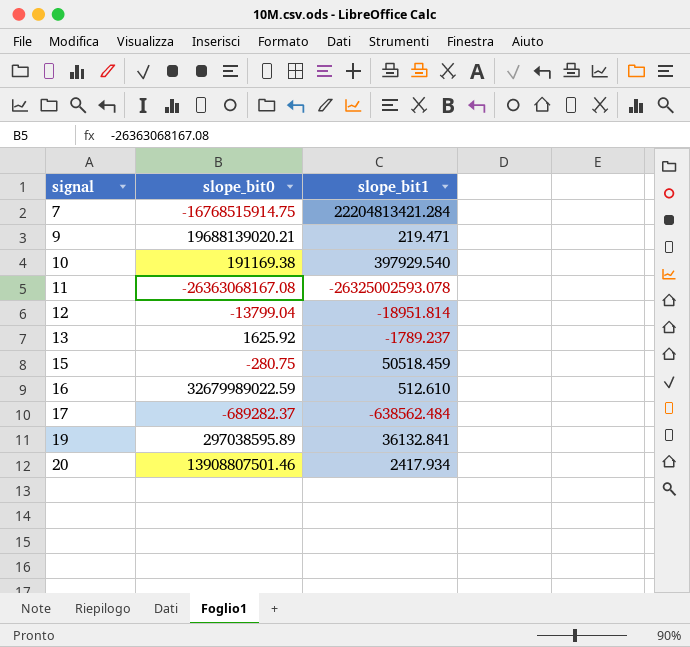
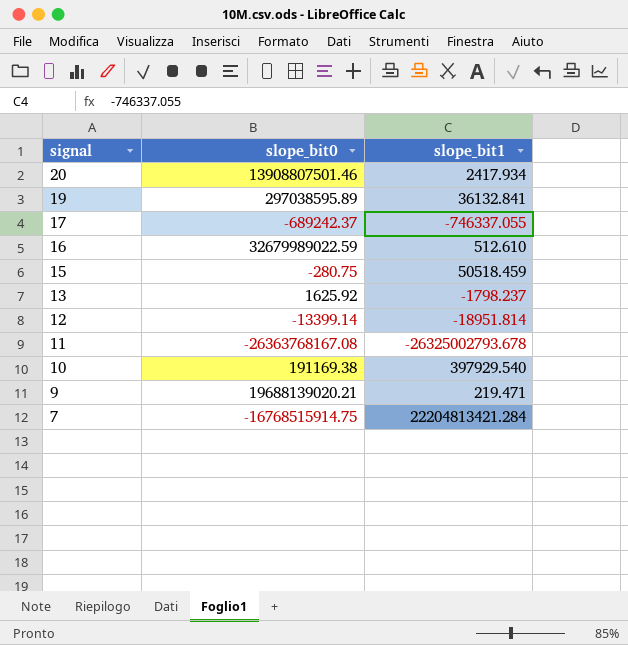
row order: signal ascending -> signal descending
17 | slope_bit0: -689282.37 -> -689242.37
17 | slope_bit1: -638562.484 -> -746337.055
13 | slope_bit1: -1789.237 -> -1798.237
12 | slope_bit0: -13799.04 -> -13399.14
11 | slope_bit0: -26363068167.08 -> -26363768167.08
11 | slope_bit1: -26325002593.078 -> -26325002793.678

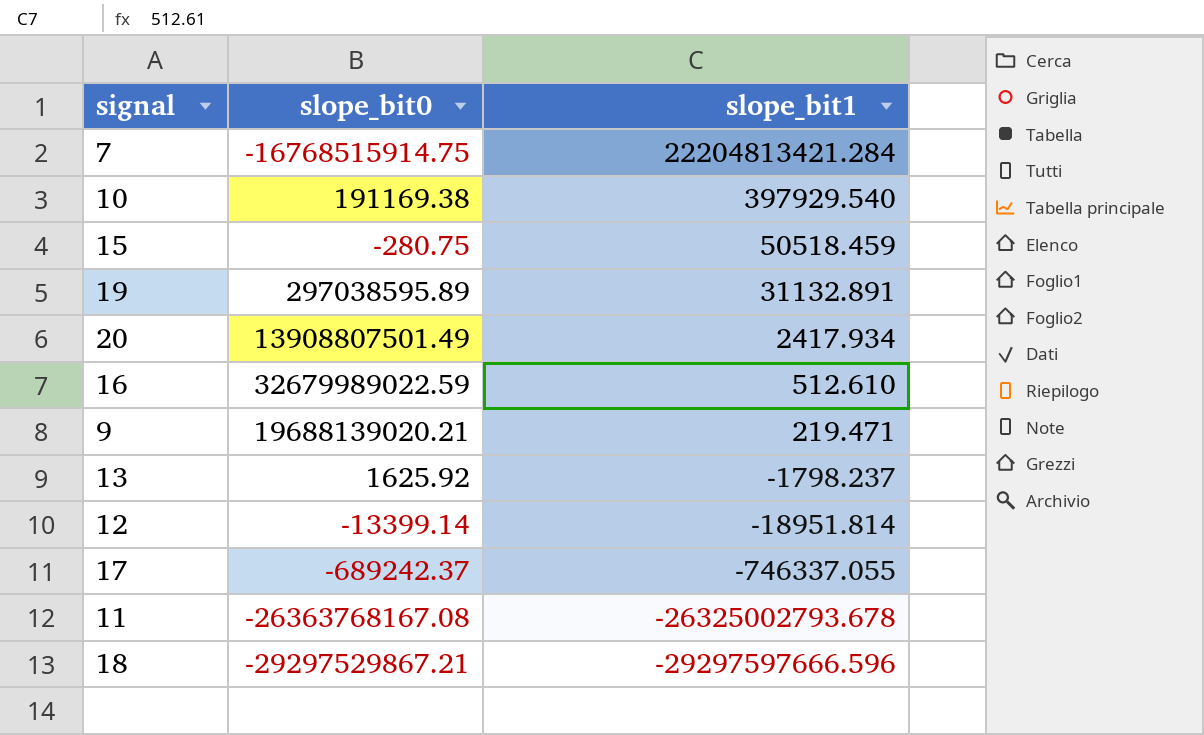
row order: signal descending -> slope_bit1 descending
19 | slope_bit1: 36132.841 -> 31132.891
20 | slope_bit0: 13908807501.46 -> 13908807501.49
row 18: none -> -29297529867.21 | -29297597666.596

